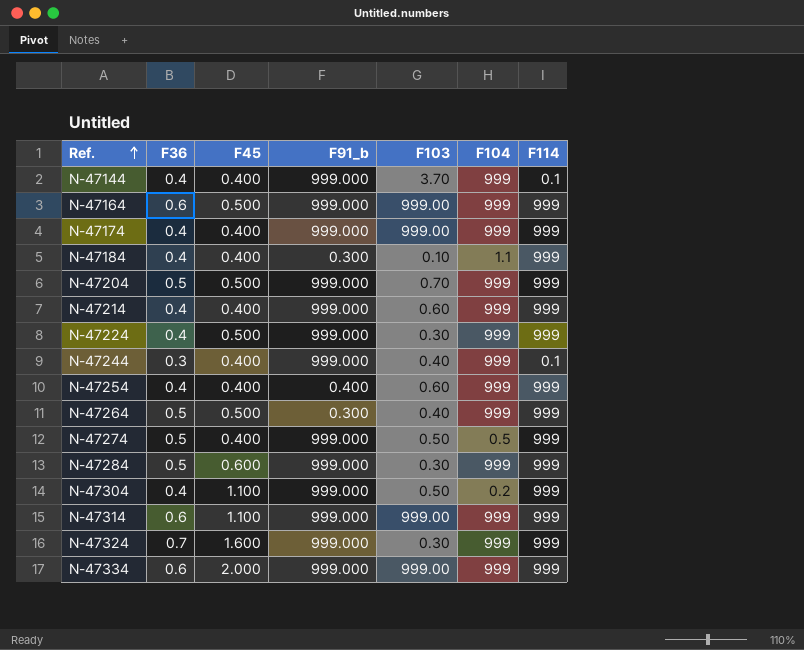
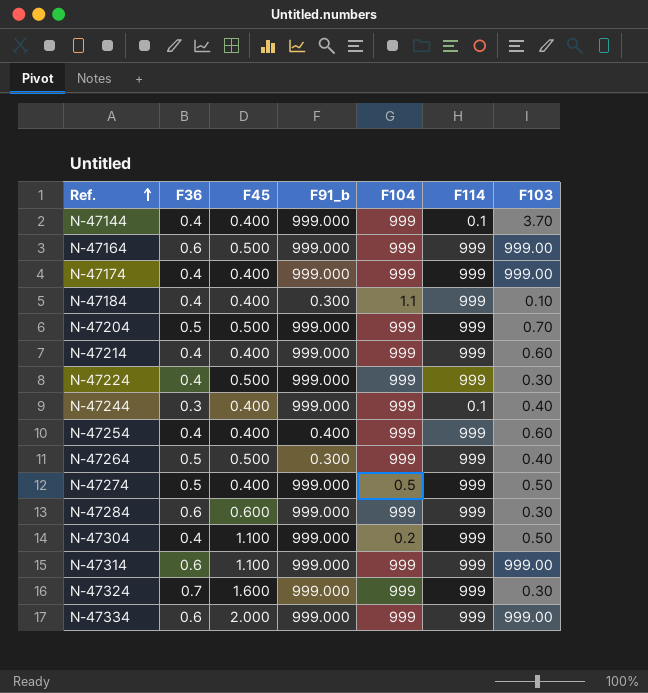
column F103 | position: 5 -> 7
N-47284 | F36: 0.5 -> 0.6

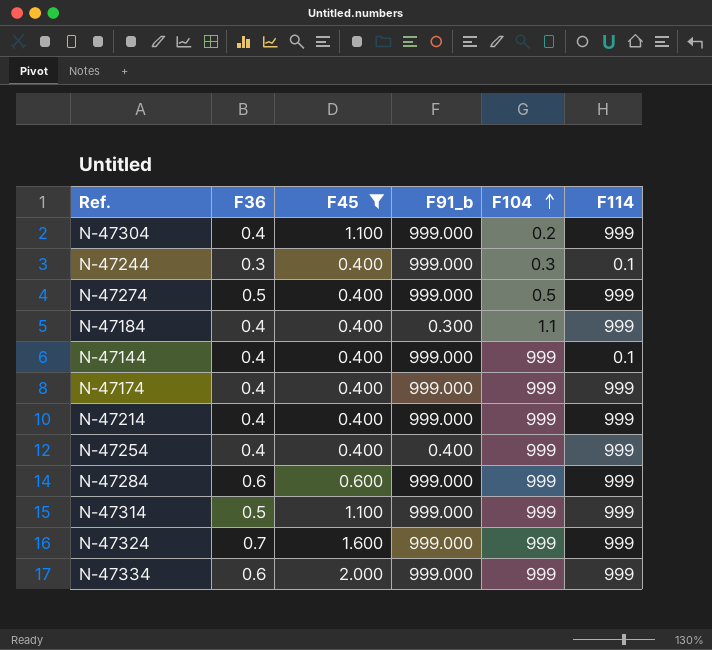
filter: none -> F45 != 0.500
row order: Ref. ascending -> F104 ascending
column F103 | position: 7 -> none
N-47244 | F104: 999 -> 0.3
N-47314 | F36: 0.6 -> 0.5

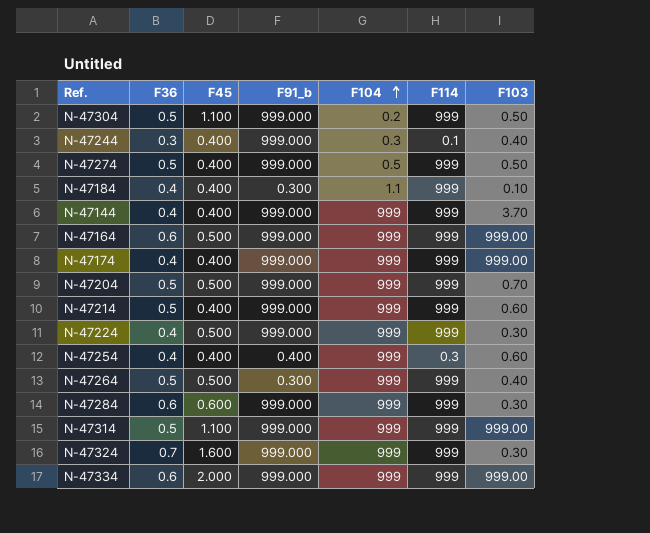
filter: F45 != 0.500 -> none
column F103 | position: none -> 7
N-47304 | F36: 0.4 -> 0.5
N-47144 | F114: 0.1 -> 999
N-47214 | F36: 0.4 -> 0.5
N-47254 | F114: 999 -> 0.3

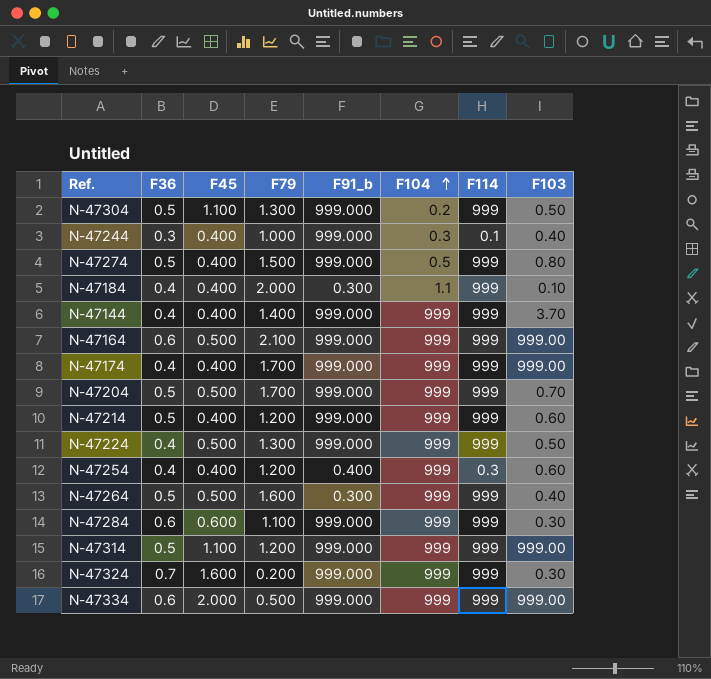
column F79 | position: none -> 4
N-47274 | F103: 0.50 -> 0.80
N-47224 | F103: 0.30 -> 0.50

